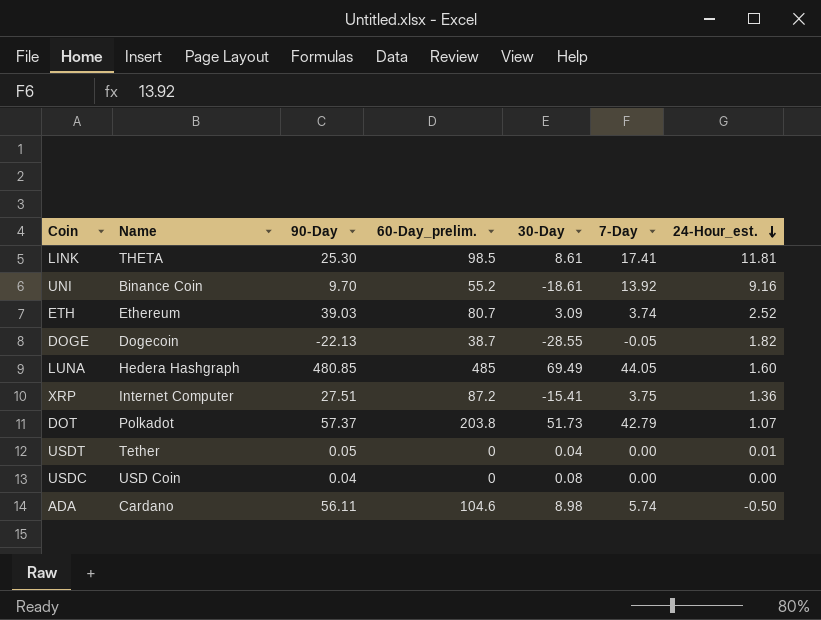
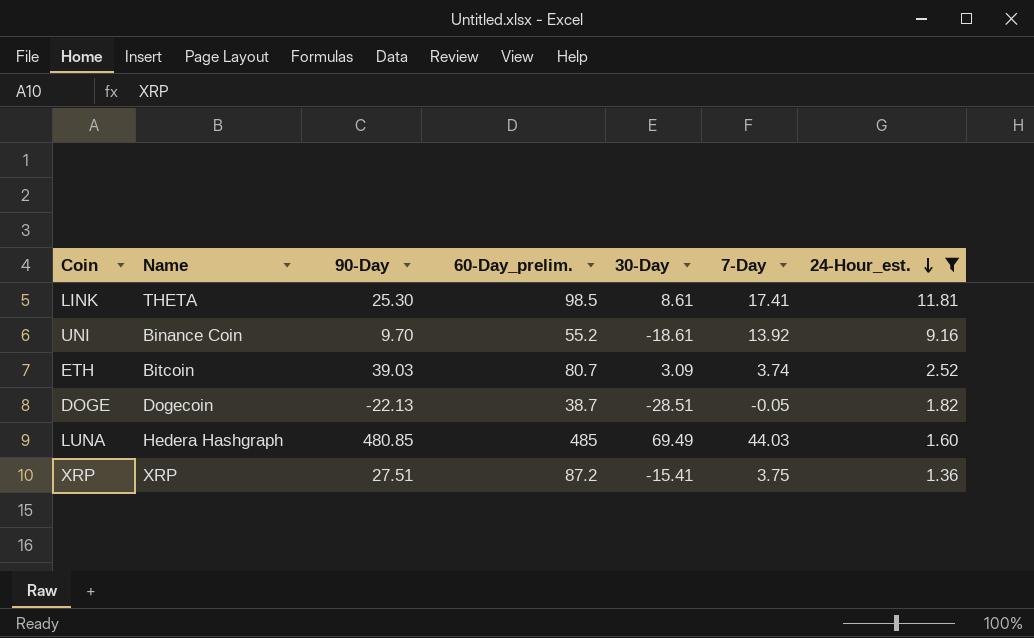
filter: none -> 24-Hour_est. >= 1.36
ETH | Name: Ethereum -> Bitcoin
DOGE | 30-Day: -28.55 -> -28.51
LUNA | 7-Day: 44.05 -> 44.03
XRP | Name: Internet Computer -> XRP

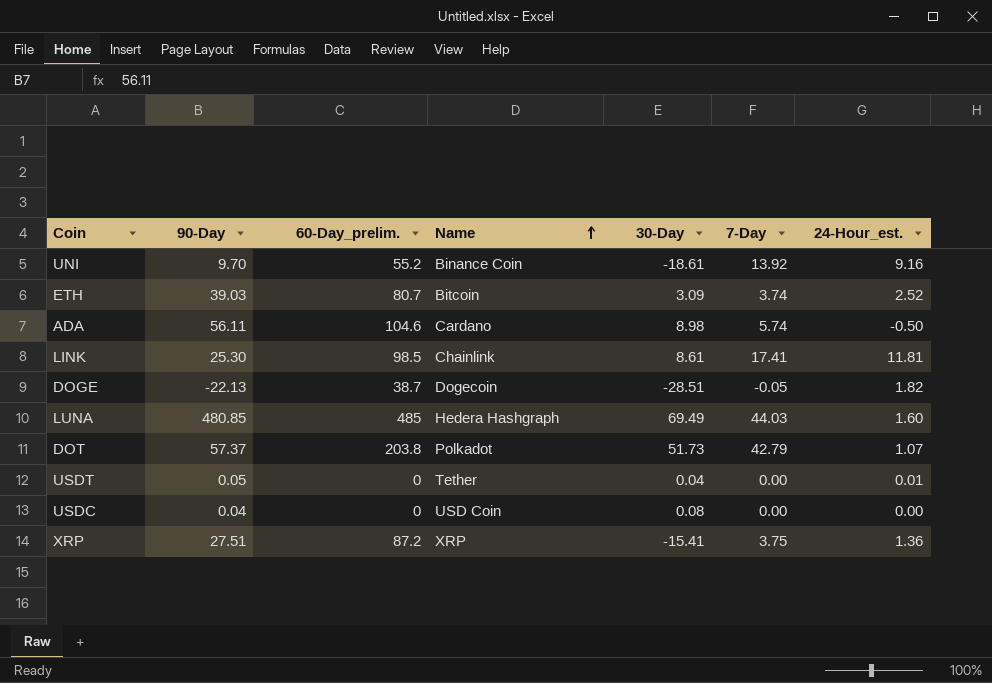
filter: 24-Hour_est. >= 1.36 -> none
row order: 24-Hour_est. descending -> Name ascending
column Name | position: 2 -> 4
LINK | Name: THETA -> Chainlink

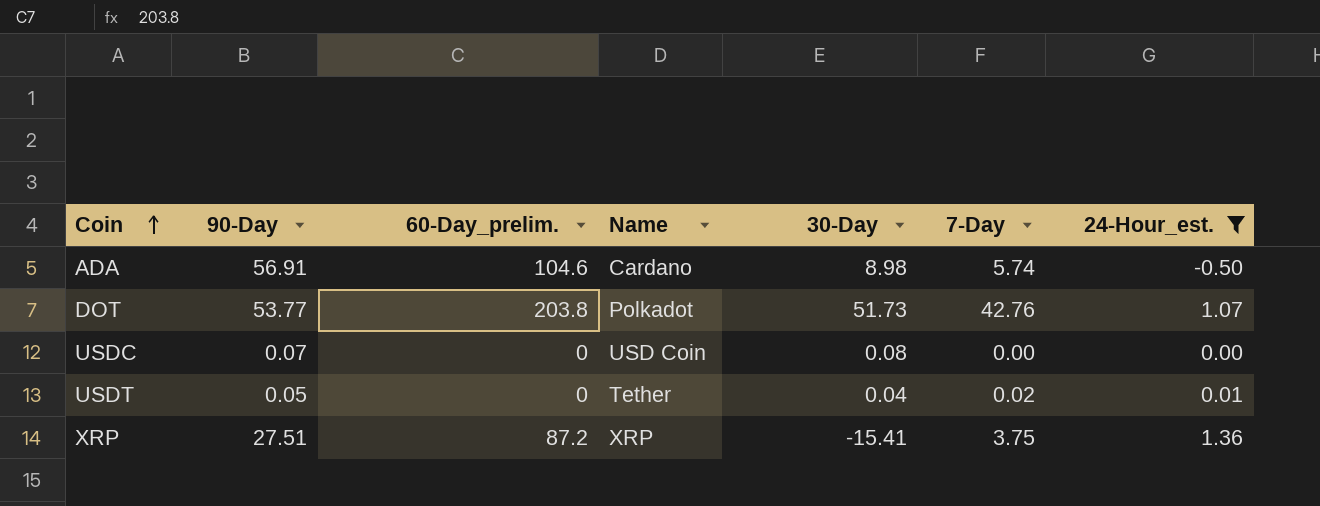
filter: none -> 24-Hour_est. <= 1.36
row order: Name ascending -> Coin ascending
ADA | 90-Day: 56.11 -> 56.91
DOT | 90-Day: 57.37 -> 53.77
DOT | 7-Day: 42.79 -> 42.76
USDC | 90-Day: 0.04 -> 0.07
USDT | 7-Day: 0.00 -> 0.02

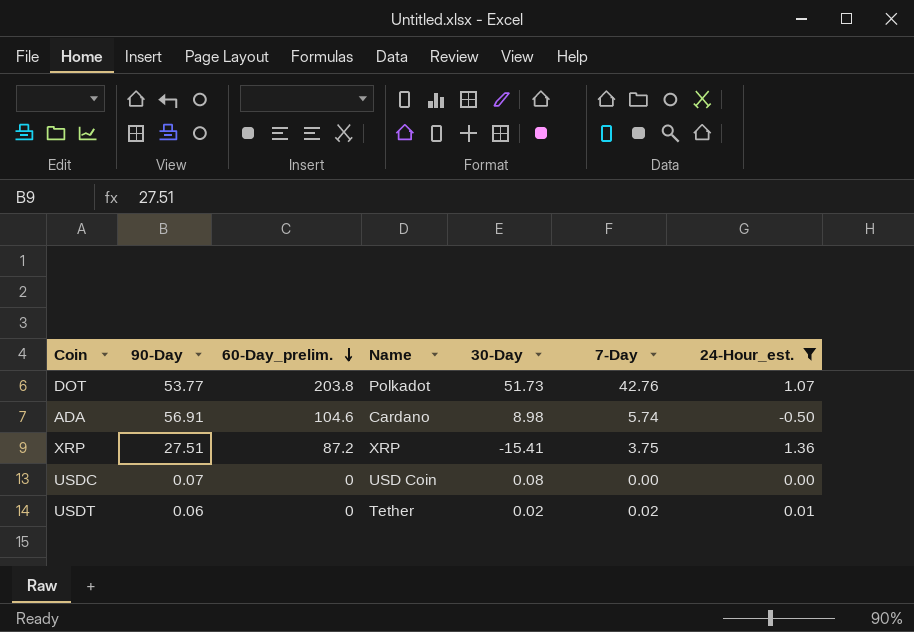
row order: Coin ascending -> 60-Day_prelim. descending
USDT | 90-Day: 0.05 -> 0.06
USDT | 30-Day: 0.04 -> 0.02

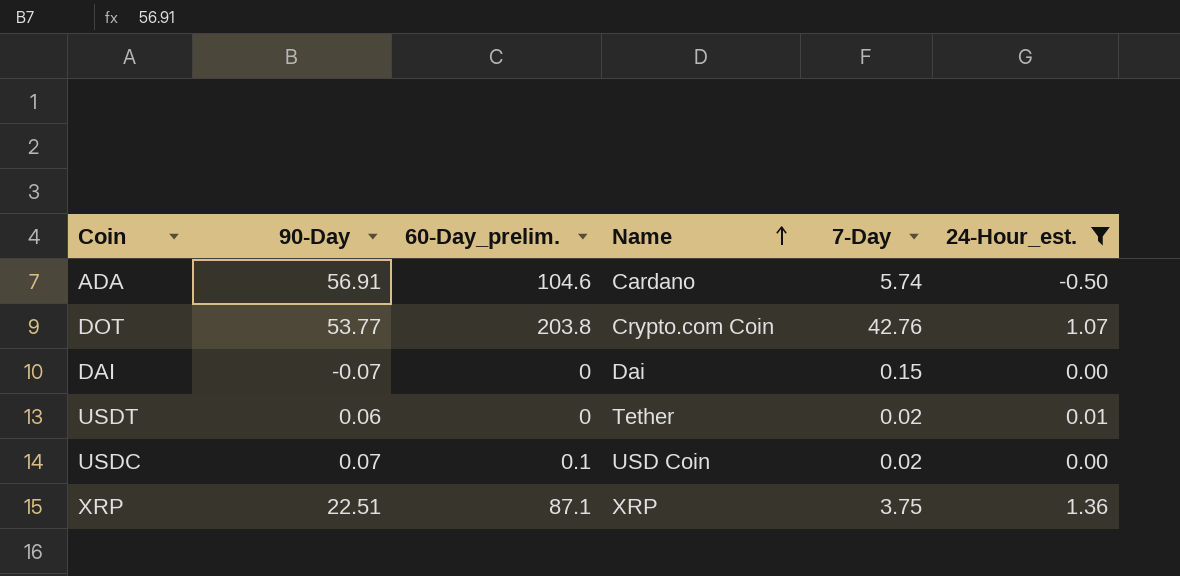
row order: 60-Day_prelim. descending -> Name ascending
column 30-Day | position: 5 -> none
DOT | Name: Polkadot -> Crypto.com Coin
row DAI: none -> -0.07 | 0 | Dai | 0.15 | 0.00
USDC | 60-Day_prelim.: 0 -> 0.1
USDC | 7-Day: 0.00 -> 0.02
XRP | 90-Day: 27.51 -> 22.51
XRP | 60-Day_prelim.: 87.2 -> 87.1

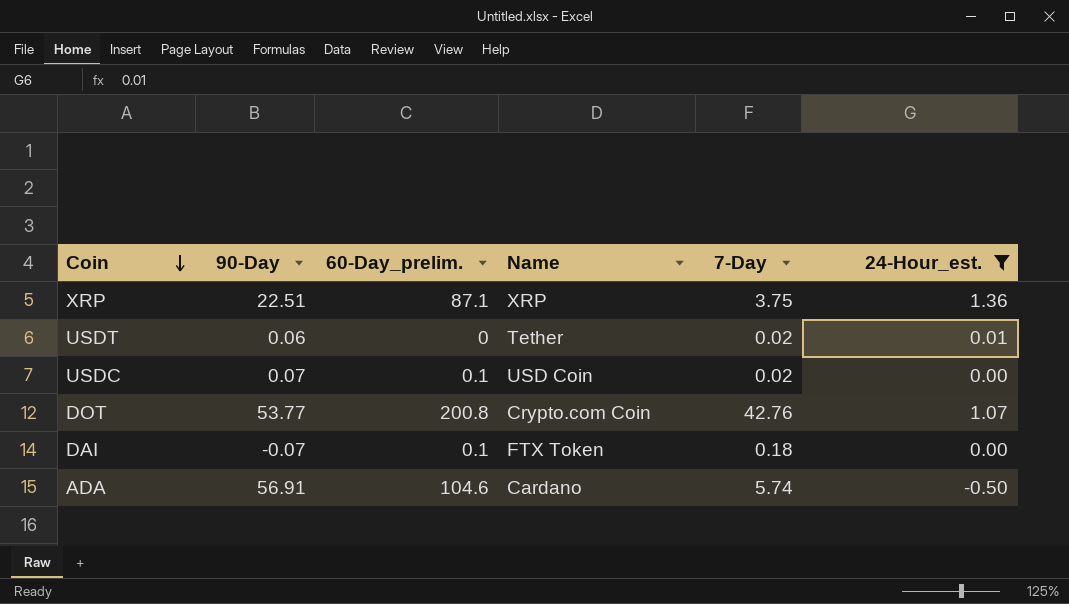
row order: Name ascending -> Coin descending
DOT | 60-Day_prelim.: 203.8 -> 200.8
DAI | 60-Day_prelim.: 0 -> 0.1
DAI | Name: Dai -> FTX Token
DAI | 7-Day: 0.15 -> 0.18

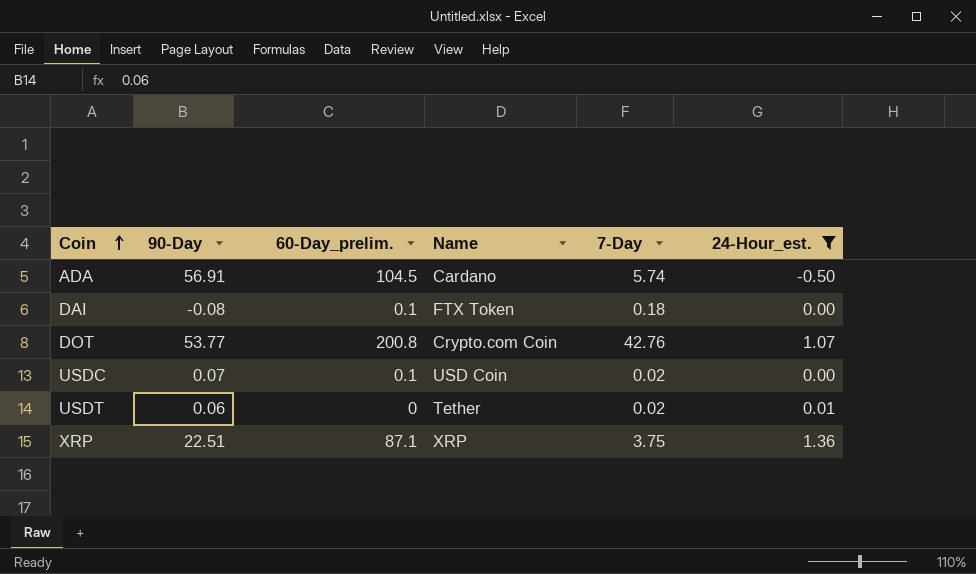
row order: Coin descending -> Coin ascending
ADA | 60-Day_prelim.: 104.6 -> 104.5
DAI | 90-Day: -0.07 -> -0.08

